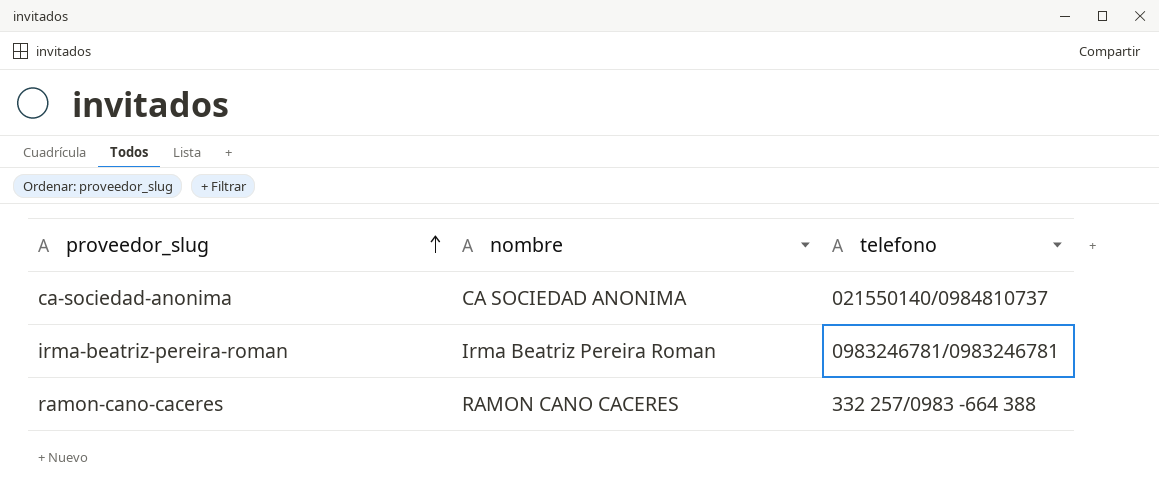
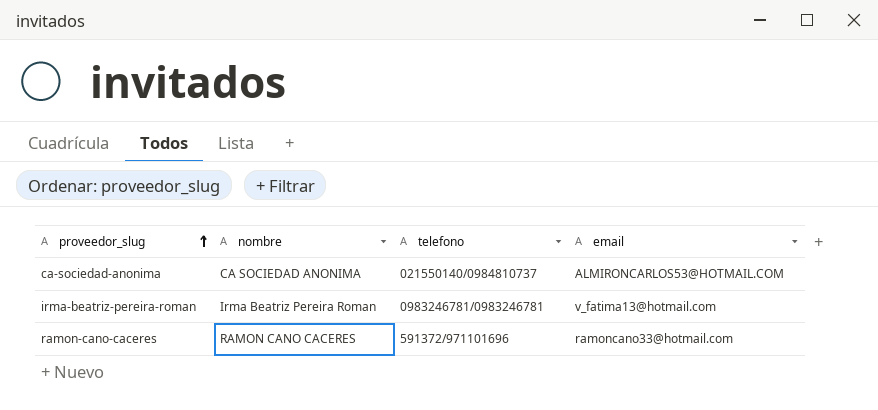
column email | position: none -> 4
ramon-cano-caceres | telefono: 332 257/0983 -664 388 -> 591372/971101696

